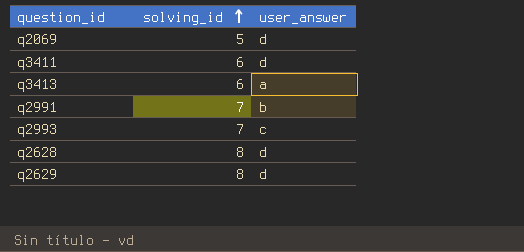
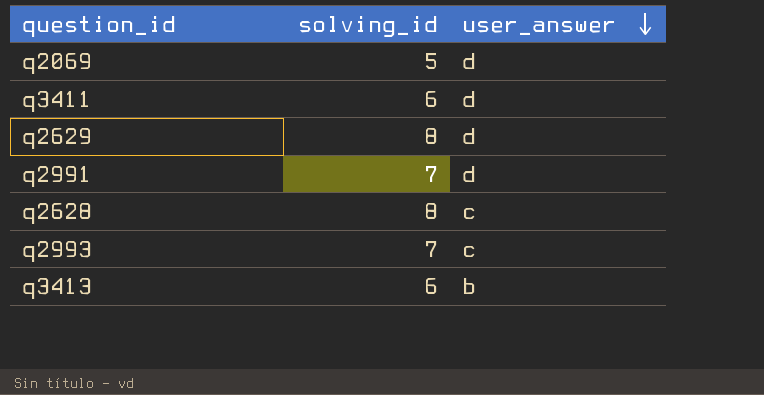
row order: solving_id ascending -> user_answer descending
q2991 | user_answer: b -> d
q2628 | user_answer: d -> c
q3413 | user_answer: a -> b

